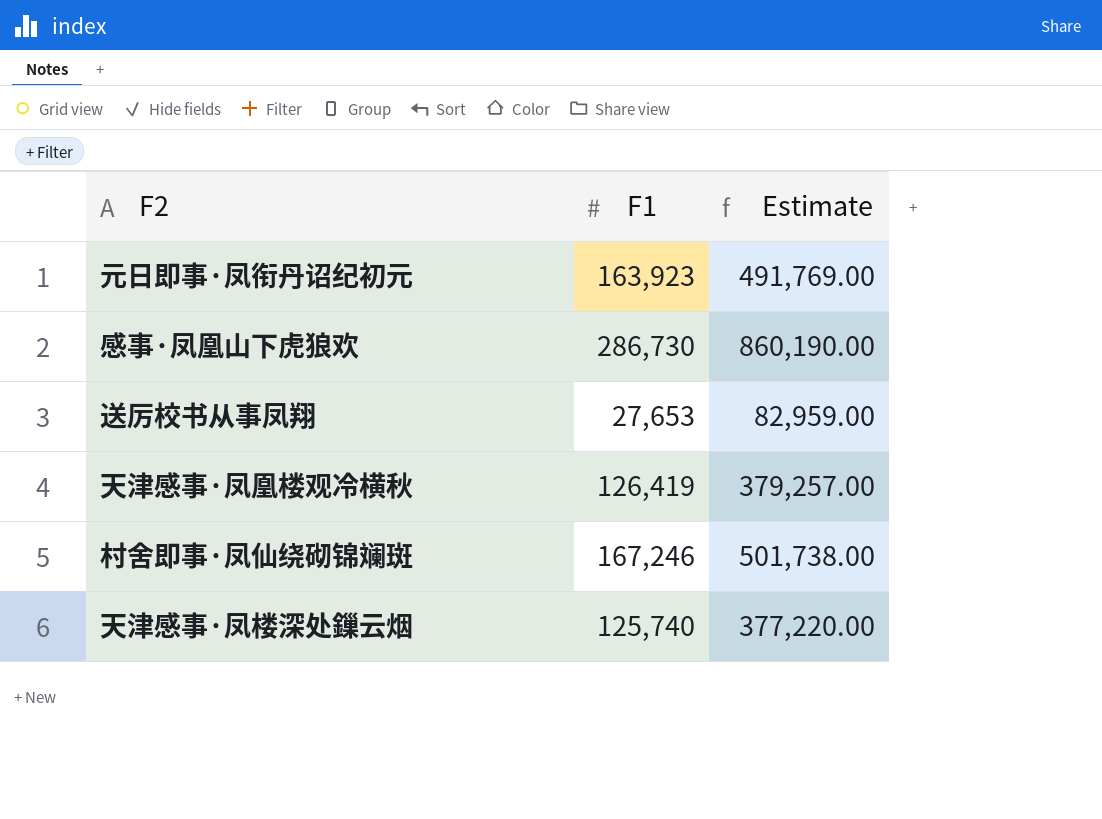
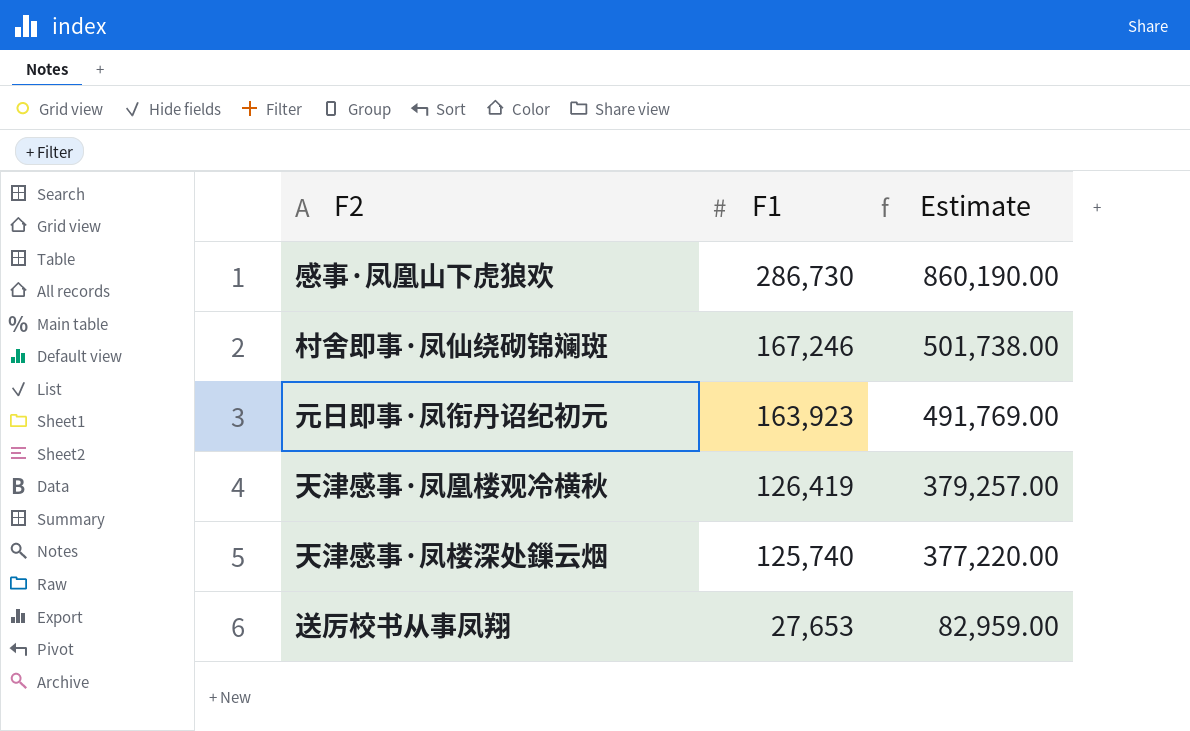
row order: none -> F1 descending

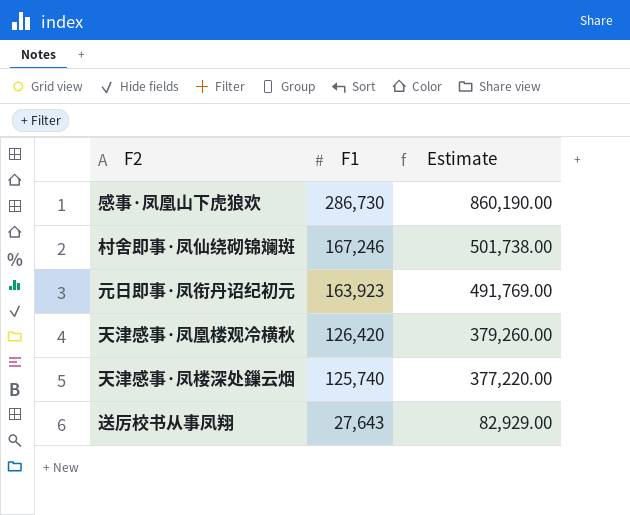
天津感事·凤凰楼观冷横秋 | F1: 126,419 -> 126,420
天津感事·凤凰楼观冷横秋 | Estimate: 379,257.00 -> 379,260.00
送厉校书从事凤翔 | F1: 27,653 -> 27,643
送厉校书从事凤翔 | Estimate: 82,959.00 -> 82,929.00

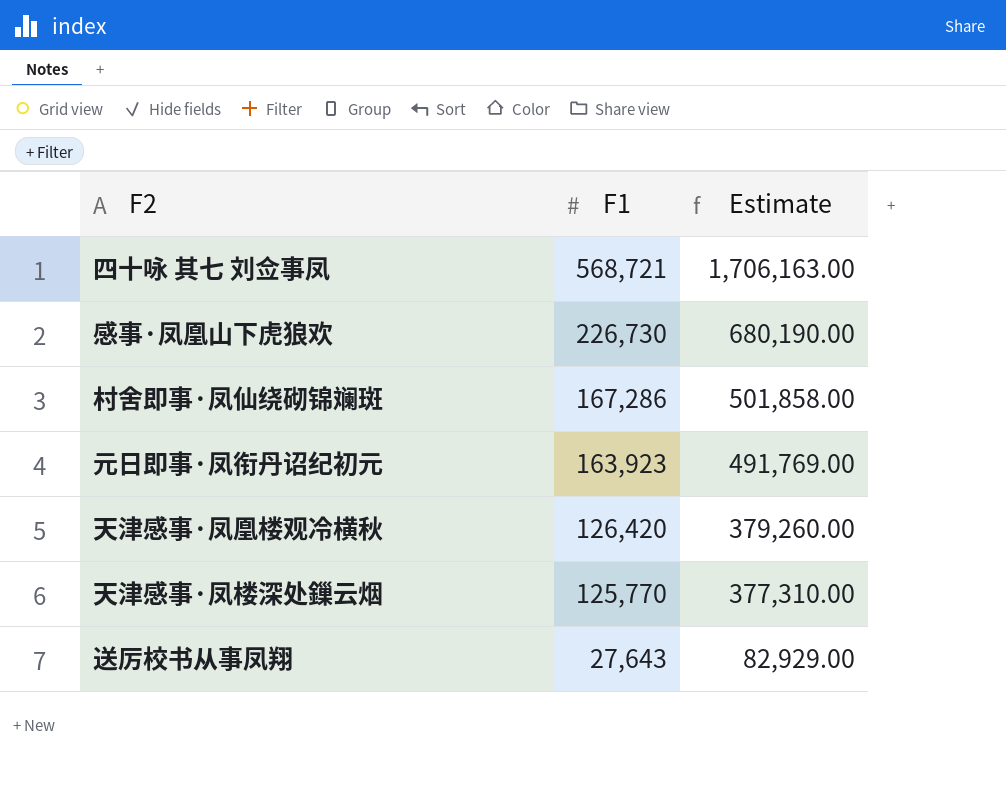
row 四十咏 其七 刘佥事凤: none -> 568,721 | 1,706,163.00
感事·凤凰山下虎狼欢 | F1: 286,730 -> 226,730
感事·凤凰山下虎狼欢 | Estimate: 860,190.00 -> 680,190.00
村舍即事·凤仙绕砌锦斓斑 | F1: 167,246 -> 167,286
村舍即事·凤仙绕砌锦斓斑 | Estimate: 501,738.00 -> 501,858.00
天津感事·凤楼深处鏁云烟 | F1: 125,740 -> 125,770
天津感事·凤楼深处鏁云烟 | Estimate: 377,220.00 -> 377,310.00

